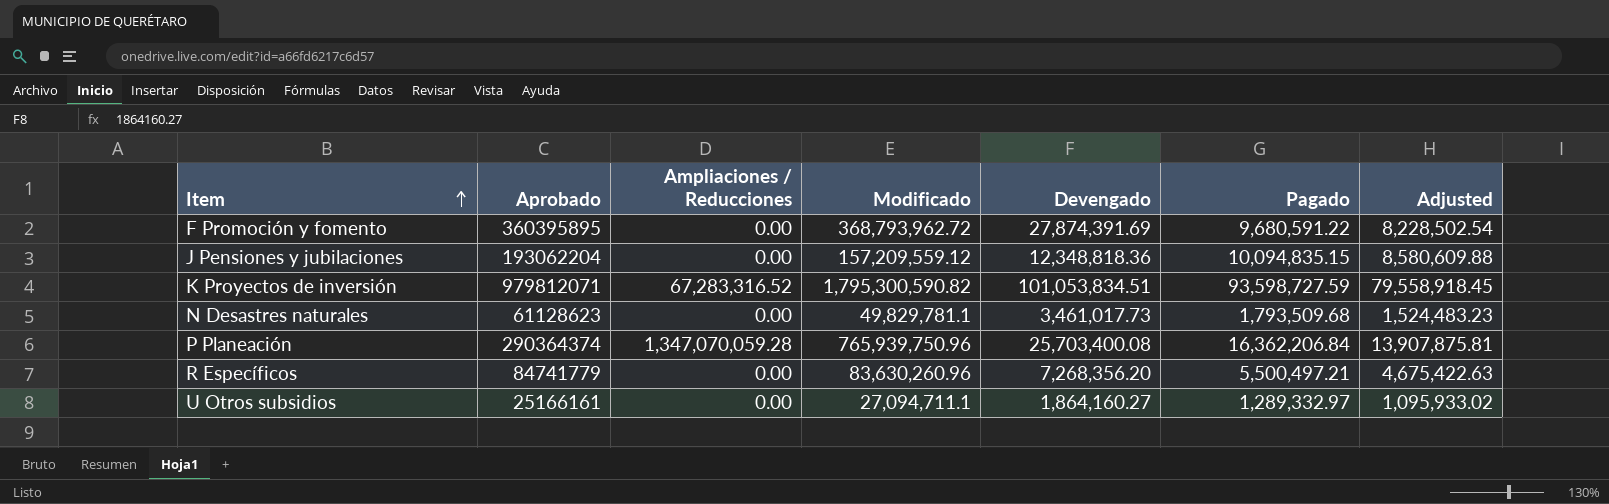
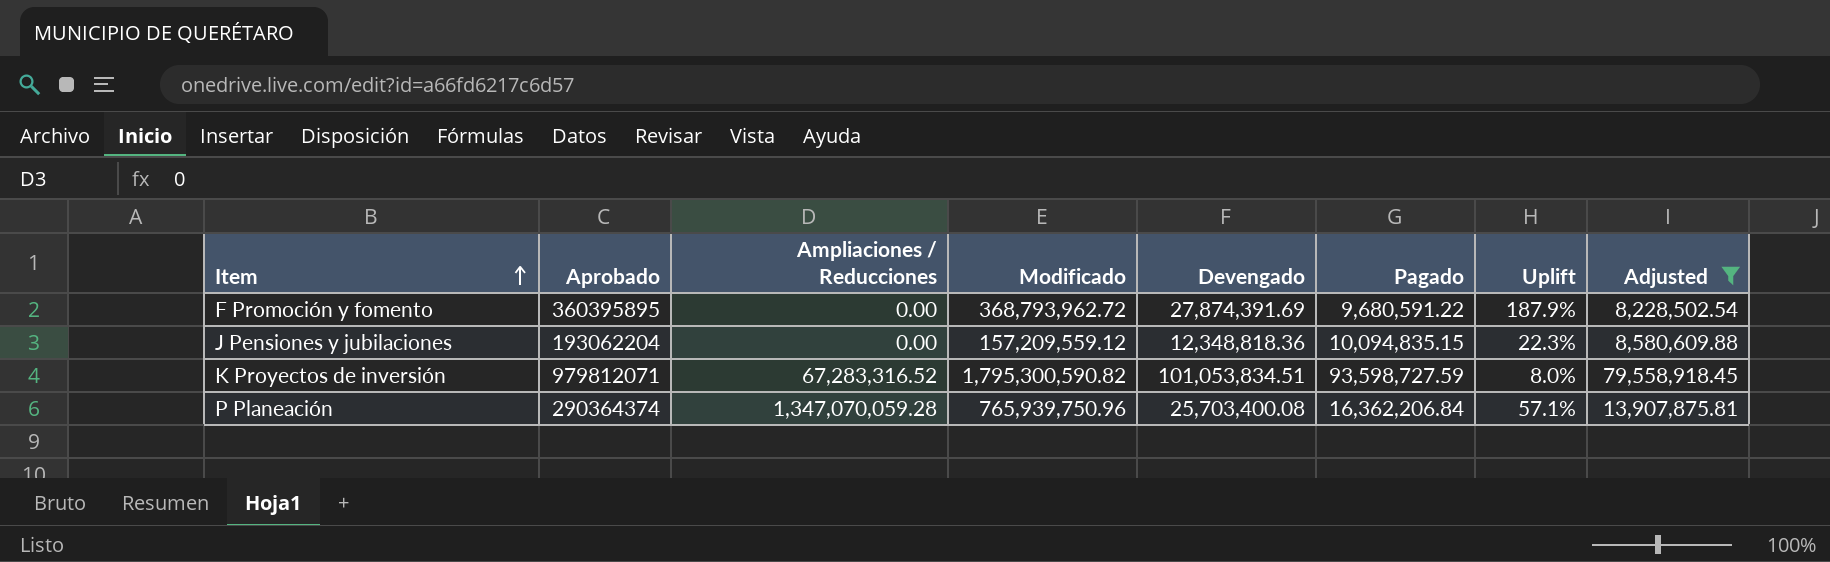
filter: none -> Adjusted >= 8,228,502.54
column Uplift | formula: none -> ([Devengado] - [Pagado]) / [Pagado]

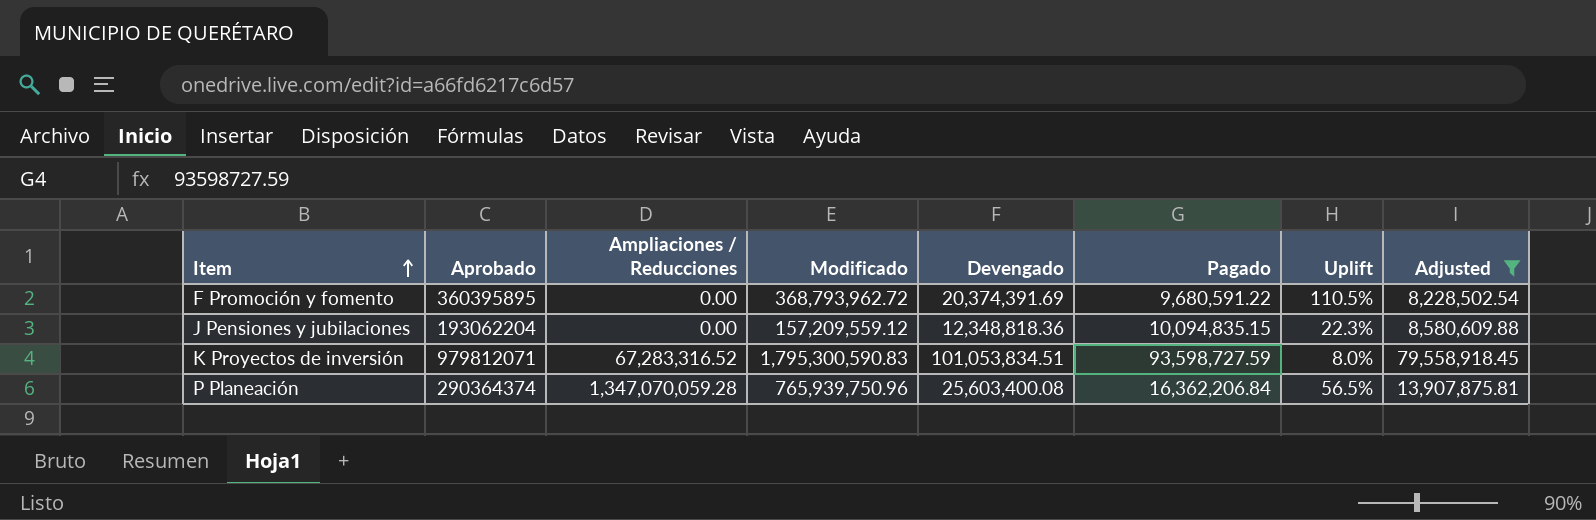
F Promoción y fomento | Devengado: 27,874,391.69 -> 20,374,391.69
F Promoción y fomento | Uplift: 187.9% -> 110.5%
K Proyectos de inversión | Modificado: 1,795,300,590.82 -> 1,795,300,590.83
P Planeación | Devengado: 25,703,400.08 -> 25,603,400.08
P Planeación | Uplift: 57.1% -> 56.5%

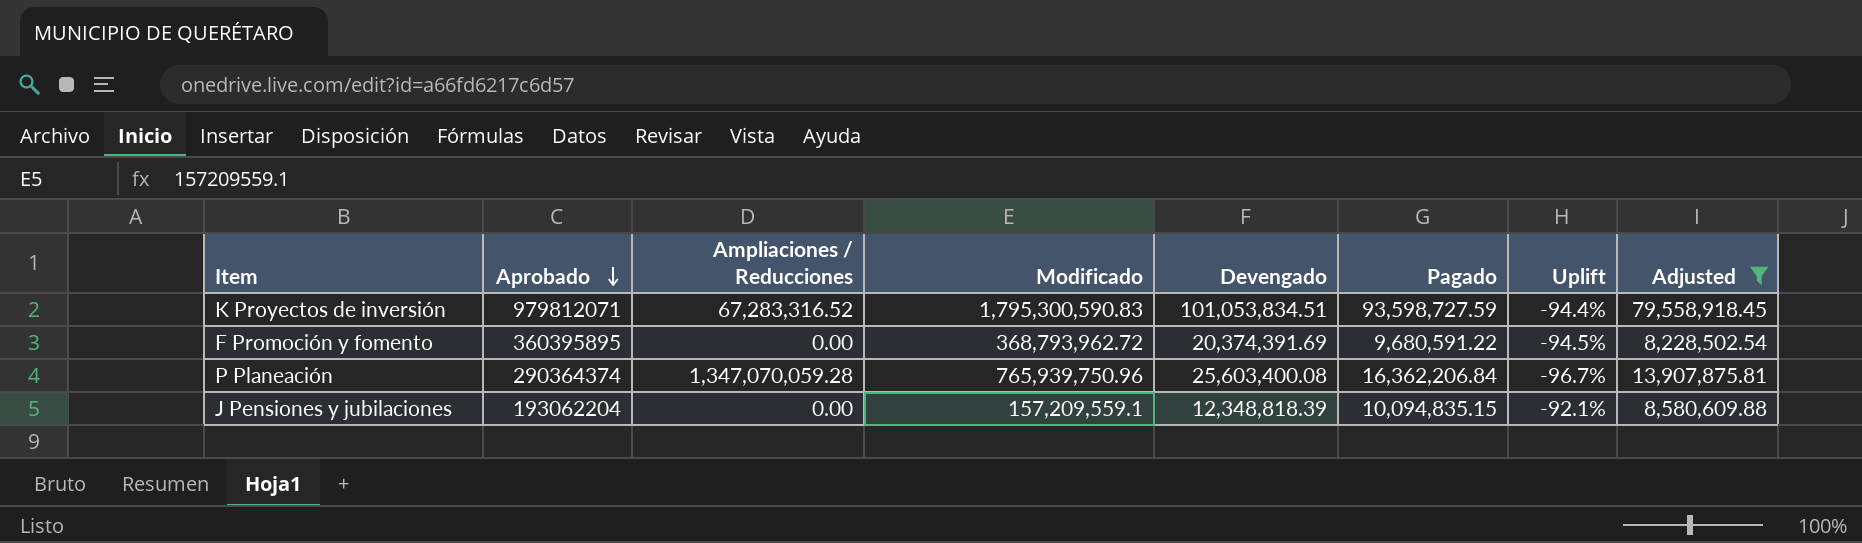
row order: Item ascending -> Aprobado descending
column Uplift | formula: ([Devengado] - [Pagado]) / [Pagado] -> ([Devengado] - [Modificado]) / [Modificado]
J Pensiones y jubilaciones | Modificado: 157,209,559.12 -> 157,209,559.1
J Pensiones y jubilaciones | Devengado: 12,348,818.36 -> 12,348,818.39

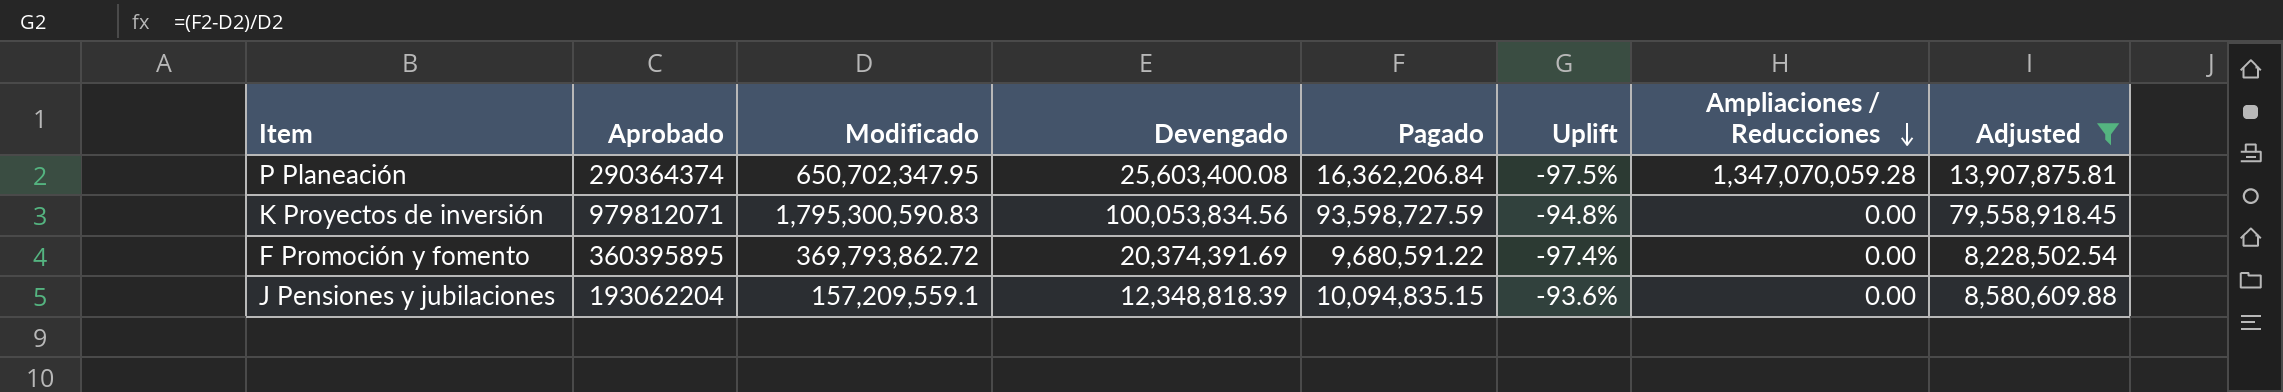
row order: Aprobado descending -> Ampliaciones / Reducciones descending
column Uplift | formula: ([Devengado] - [Modificado]) / [Modificado] -> ([Pagado] - [Modificado]) / [Modificado]
column Ampliaciones / Reducciones | position: 3 -> 7
P Planeación | Modificado: 765,939,750.96 -> 650,702,347.95
K Proyectos de inversión | Devengado: 101,053,834.51 -> 100,053,834.56
K Proyectos de inversión | Ampliaciones / Reducciones: 67,283,316.52 -> 0.00
F Promoción y fomento | Modificado: 368,793,962.72 -> 369,793,862.72

